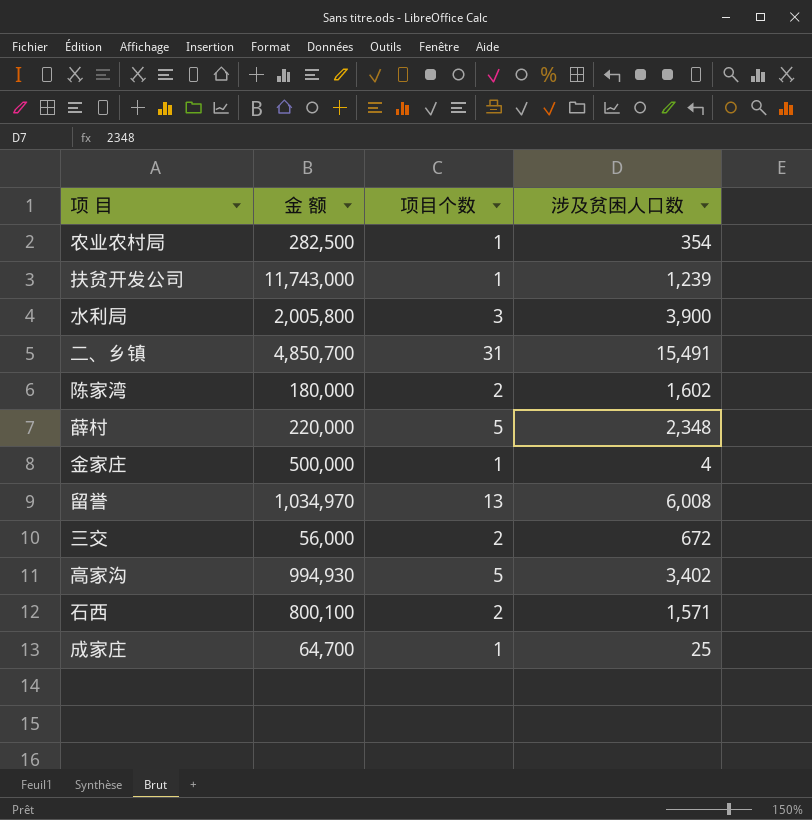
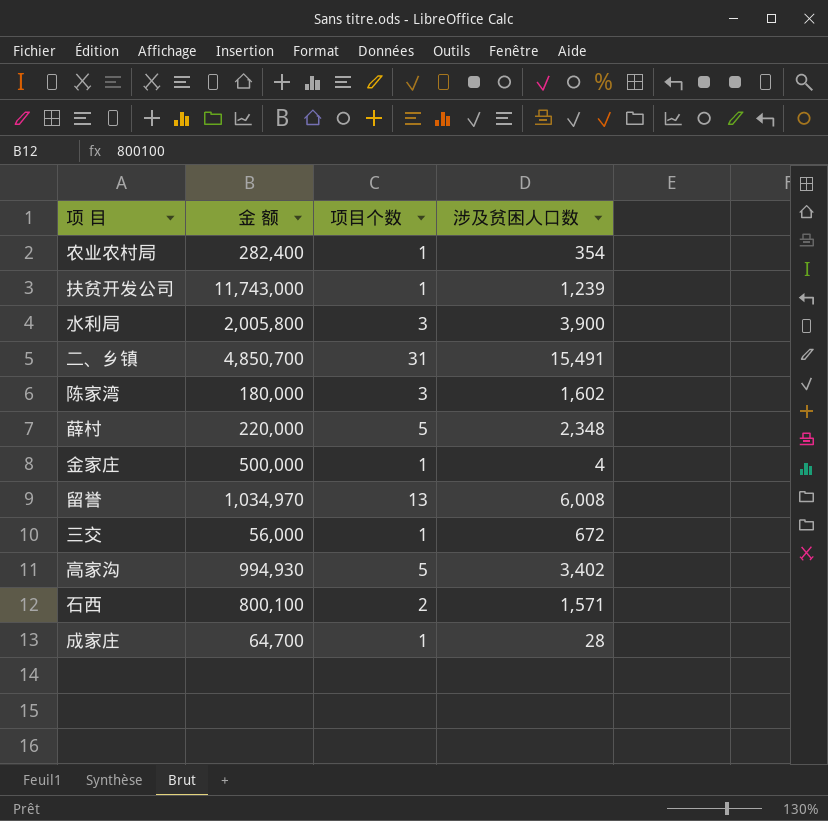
农业农村局 | 金 额: 282,500 -> 282,400
陈家湾 | 项目个数: 2 -> 3
三交 | 项目个数: 2 -> 1
成家庄 | 涉及贫困人口数: 25 -> 28

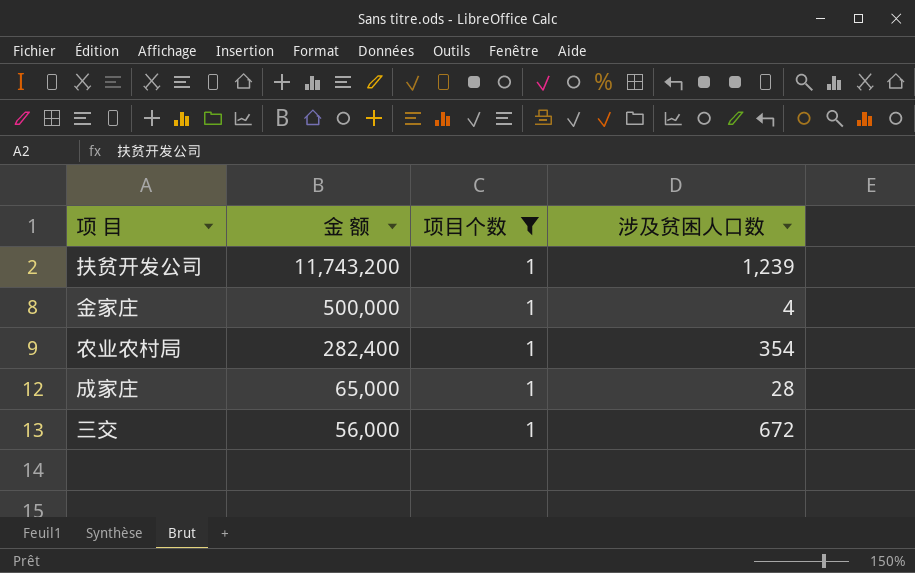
filter: none -> 项目个数 = 1
row order: none -> 金 额 descending
扶贫开发公司 | 金 额: 11,743,000 -> 11,743,200
成家庄 | 金 额: 64,700 -> 65,000

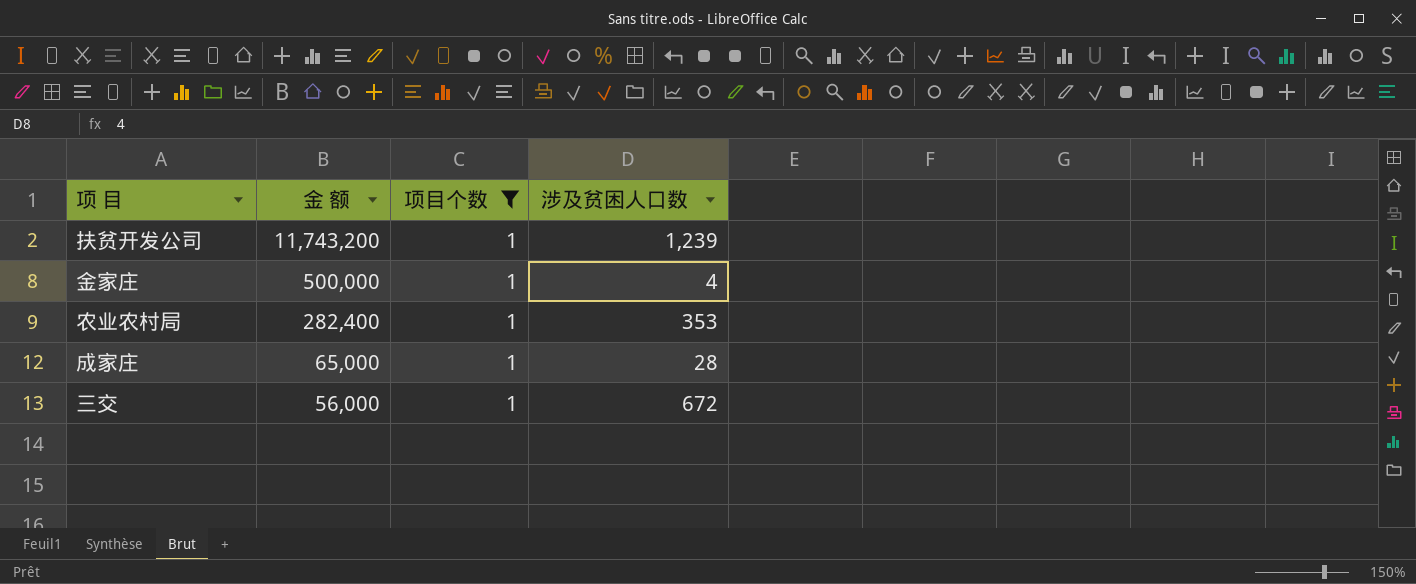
农业农村局 | 涉及贫困人口数: 354 -> 353

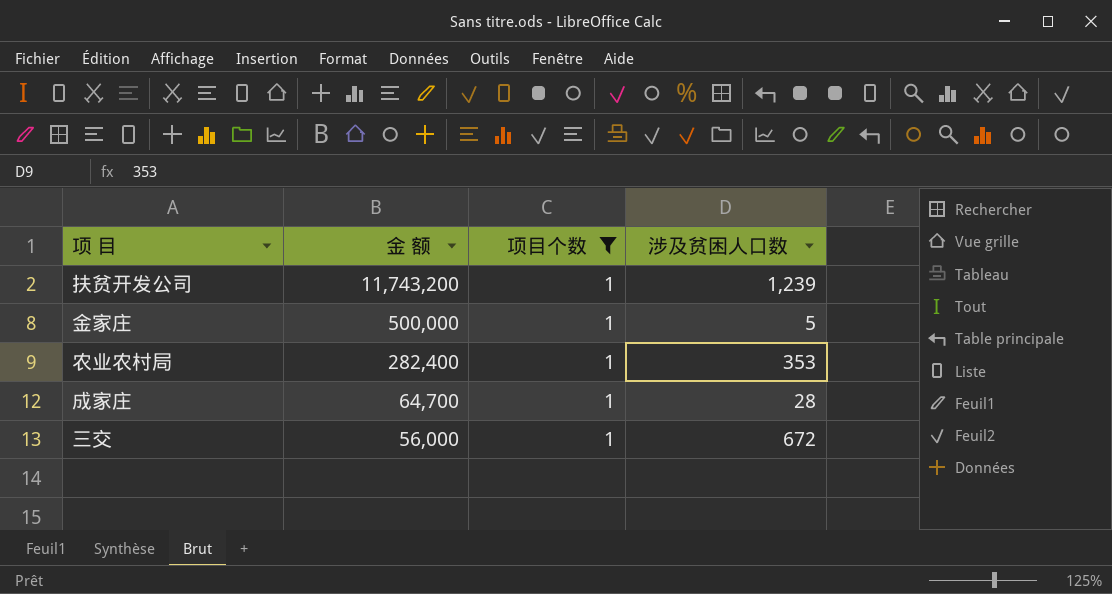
金家庄 | 涉及贫困人口数: 4 -> 5
成家庄 | 金 额: 65,000 -> 64,700

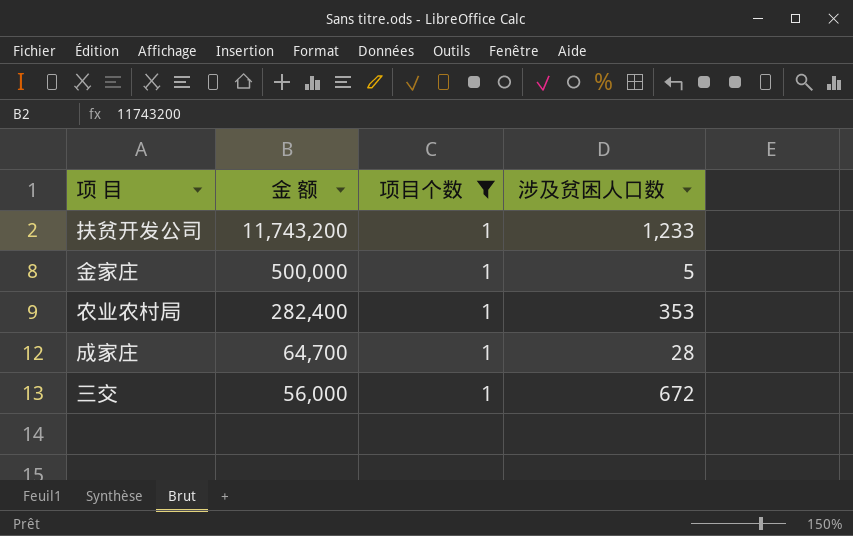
扶贫开发公司 | 涉及贫困人口数: 1,239 -> 1,233

